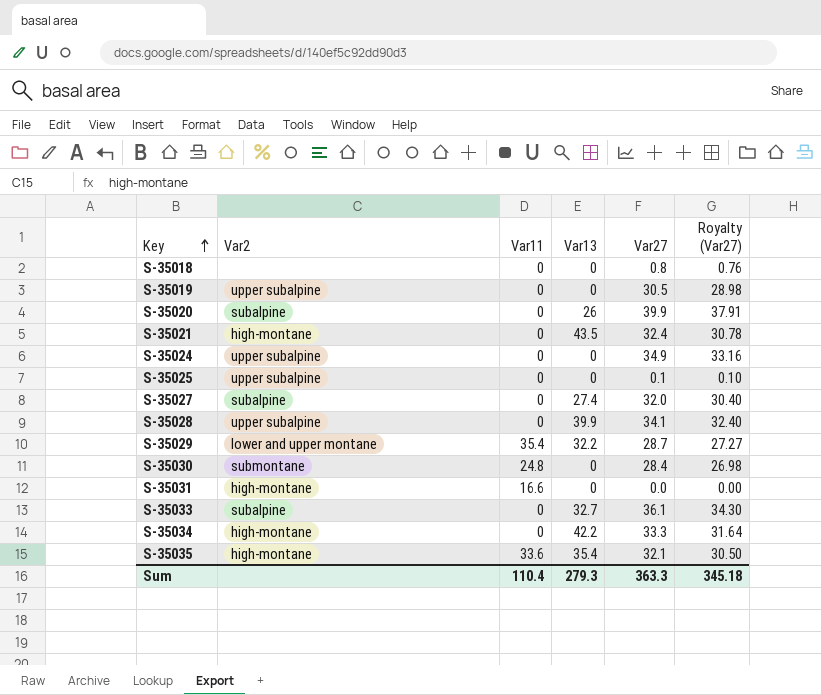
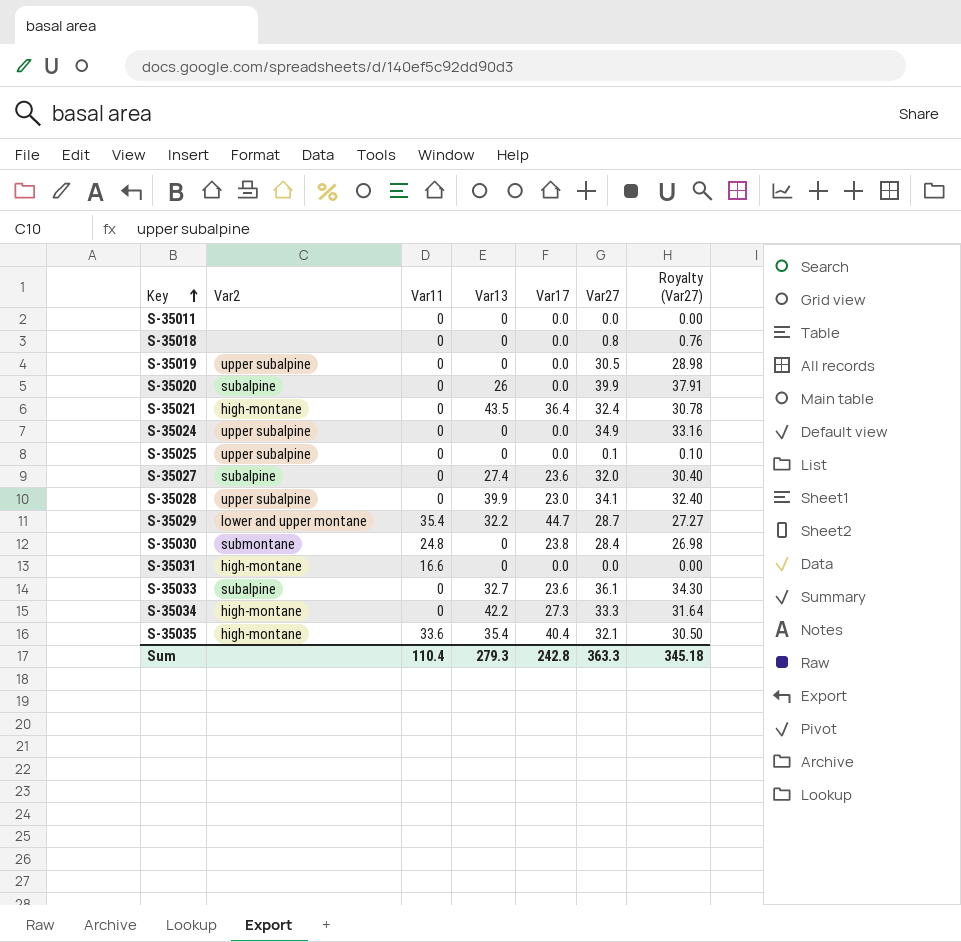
column Var17 | position: none -> 5
row S-35011: none -> none | 0 | 0 | 0.0 | 0.0 | 0.00

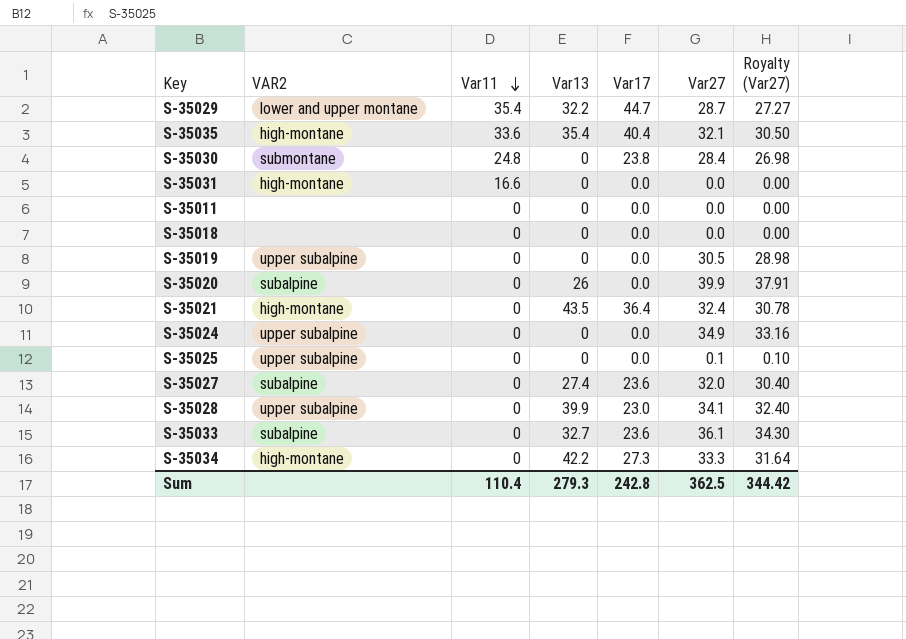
row order: Key ascending -> Var11 descending
column name: Var2 -> VAR2
S-35018 | Var27: 0.8 -> 0.0
S-35018 | Royalty (Var27): 0.76 -> 0.00
Sum | Var27: 363.3 -> 362.5
Sum | Royalty (Var27): 345.18 -> 344.42

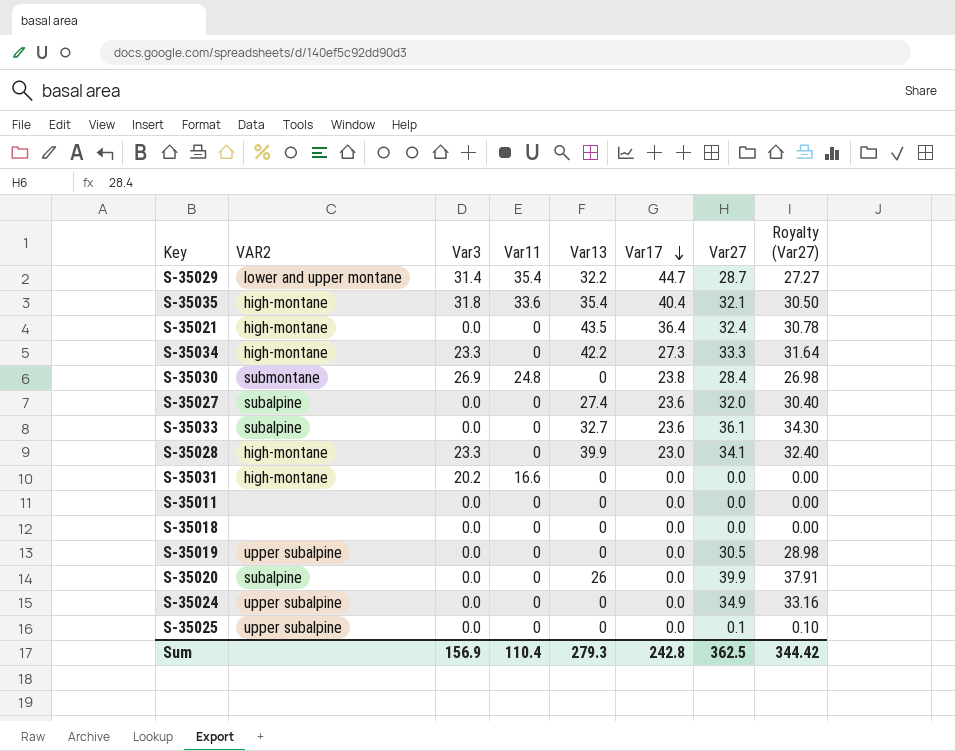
row order: Var11 descending -> Var17 descending
column Var3 | position: none -> 3
S-35028 | VAR2: upper subalpine -> high-montane

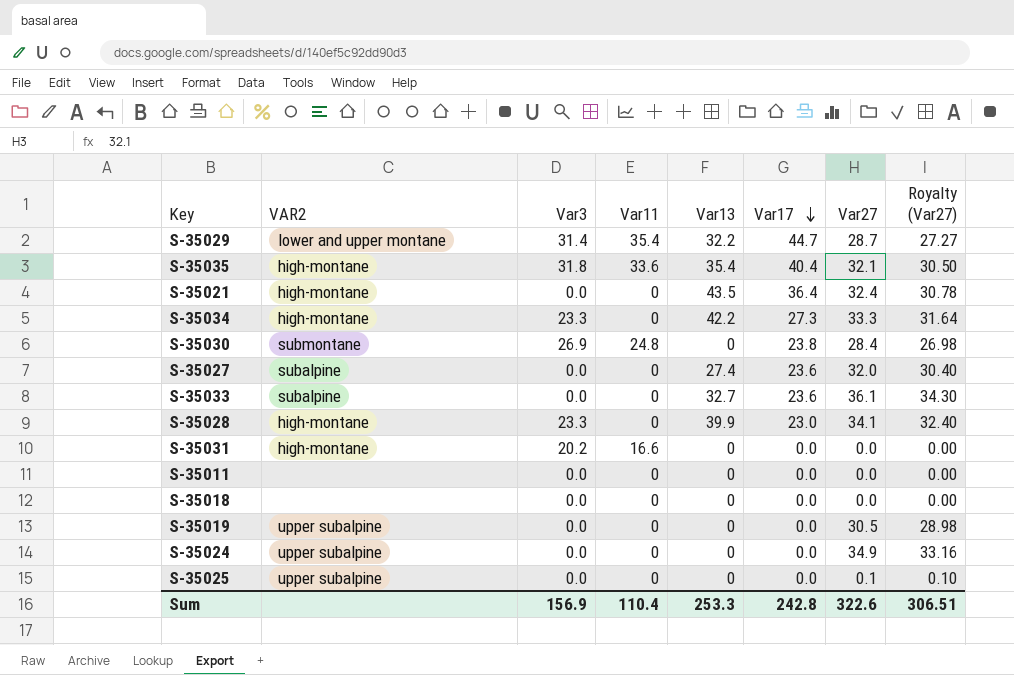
row S-35020: subalpine | 0.0 | 0 | 26 | 0.0 | 39.9 | 37.91 -> none
Sum | Var13: 279.3 -> 253.3
Sum | Var27: 362.5 -> 322.6
Sum | Royalty (Var27): 344.42 -> 306.51

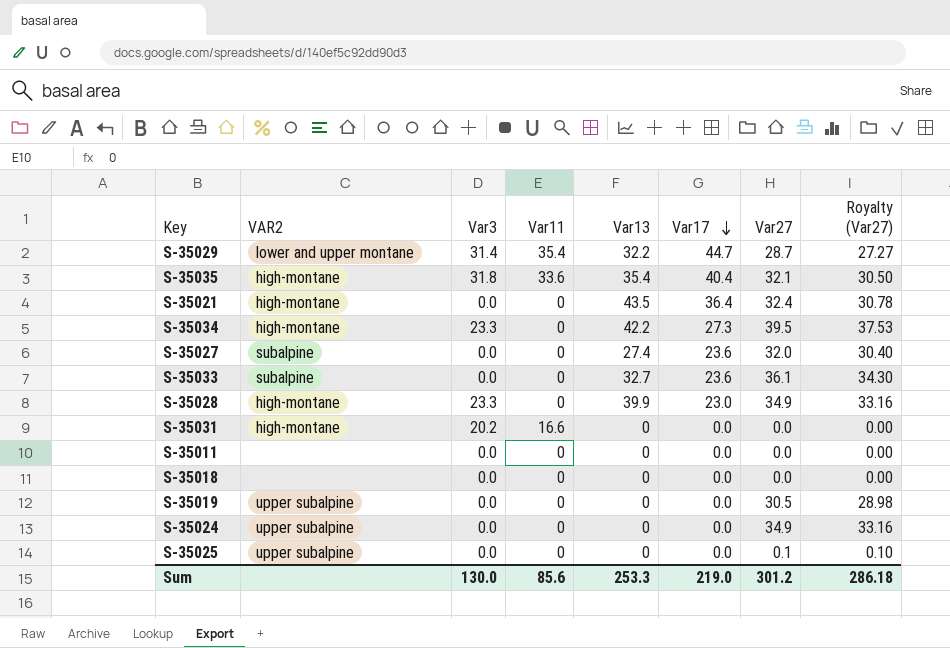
row S-35030: submontane | 26.9 | 24.8 | 0 | 23.8 | 28.4 | 26.98 -> none
S-35034 | Var27: 33.3 -> 39.5
S-35034 | Royalty (Var27): 31.64 -> 37.53
S-35028 | Var27: 34.1 -> 34.9
S-35028 | Royalty (Var27): 32.40 -> 33.16
Sum | Var3: 156.9 -> 130.0
Sum | Var11: 110.4 -> 85.6
Sum | Var17: 242.8 -> 219.0
Sum | Var27: 322.6 -> 301.2
Sum | Royalty (Var27): 306.51 -> 286.18

